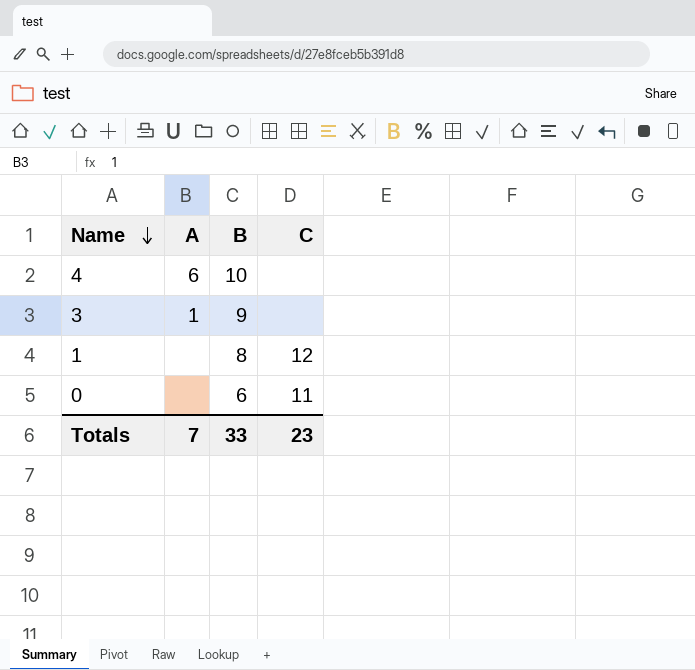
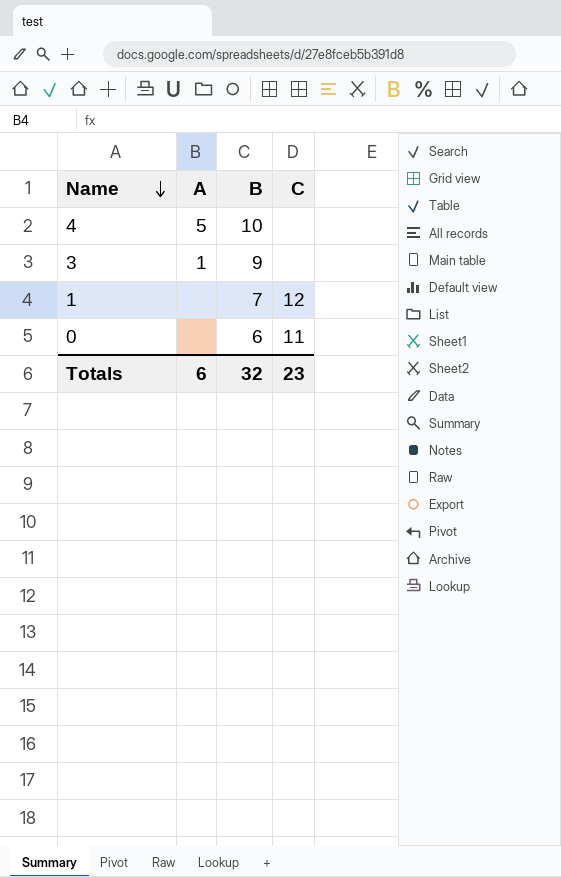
4 | A: 6 -> 5
1 | B: 8 -> 7
Totals | A: 7 -> 6
Totals | B: 33 -> 32

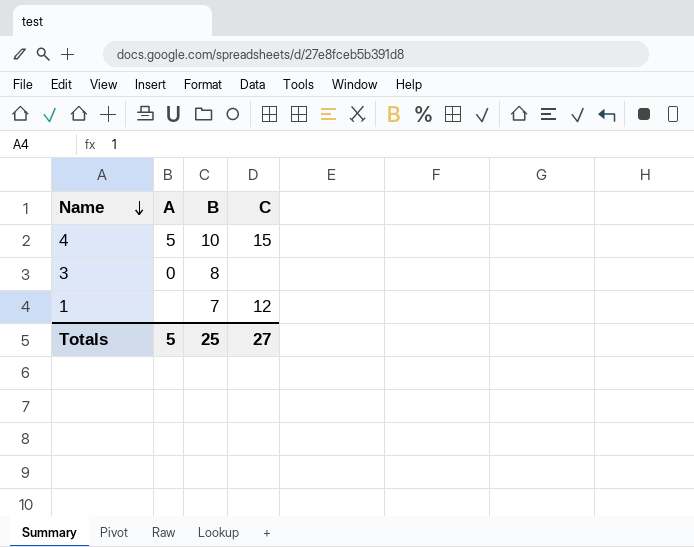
row 0: none | 6 | 11 -> none
4 | C: none -> 15
3 | A: 1 -> 0
3 | B: 9 -> 8
Totals | A: 6 -> 5
Totals | B: 32 -> 25
Totals | C: 23 -> 27

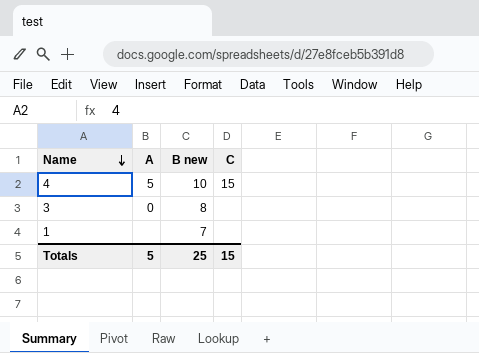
column name: B -> B new
1 | C: 12 -> none
Totals | C: 27 -> 15

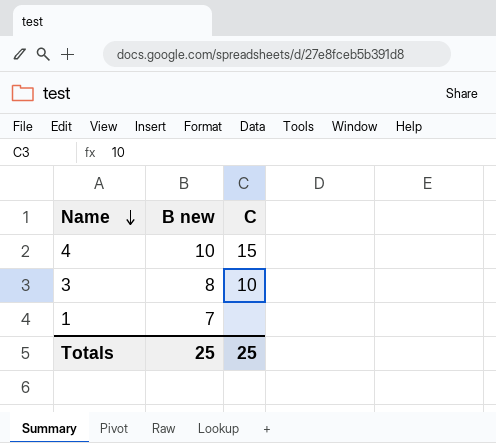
column A | position: 2 -> none
3 | C: none -> 10
Totals | C: 15 -> 25

